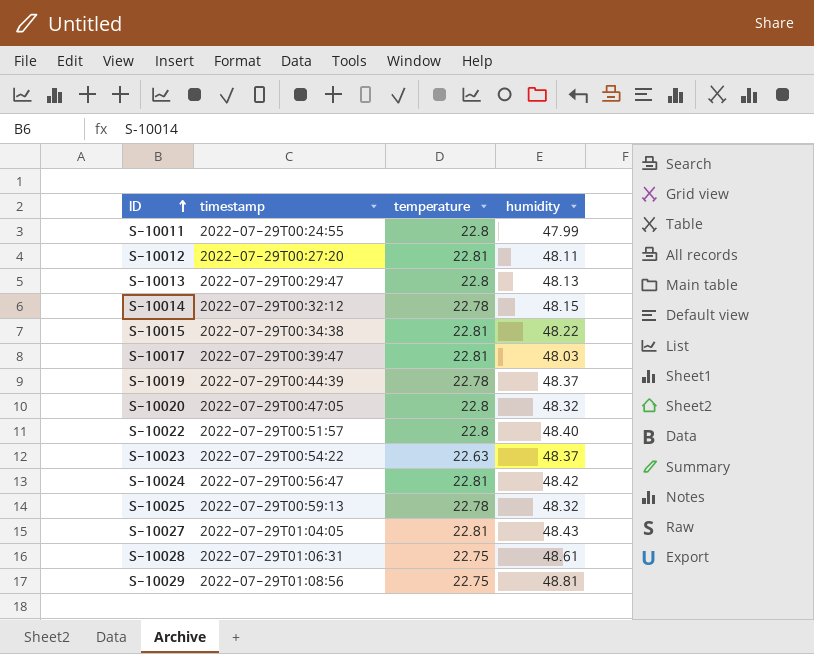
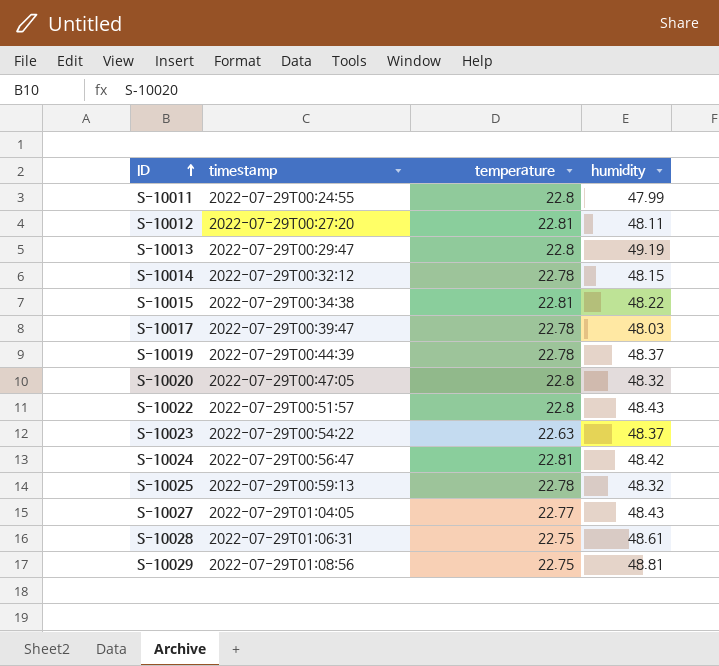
S-10013 | humidity: 48.13 -> 49.19
S-10017 | temperature: 22.81 -> 22.78
S-10022 | humidity: 48.40 -> 48.43
S-10027 | temperature: 22.81 -> 22.77

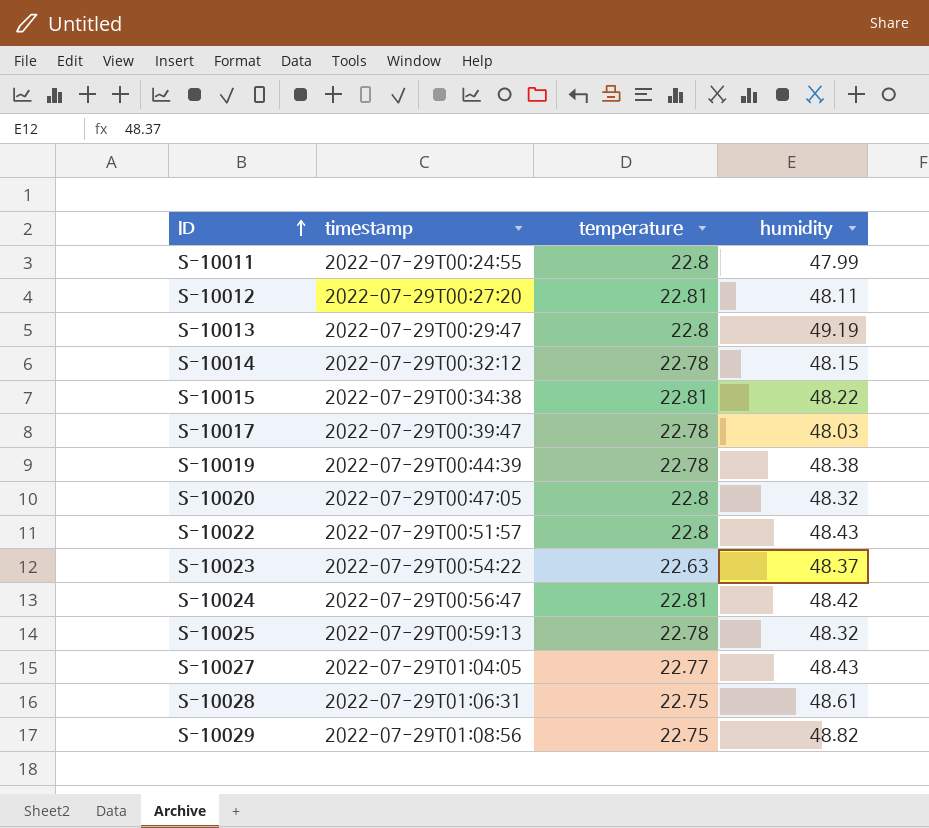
S-10019 | humidity: 48.37 -> 48.38
S-10029 | humidity: 48.81 -> 48.82

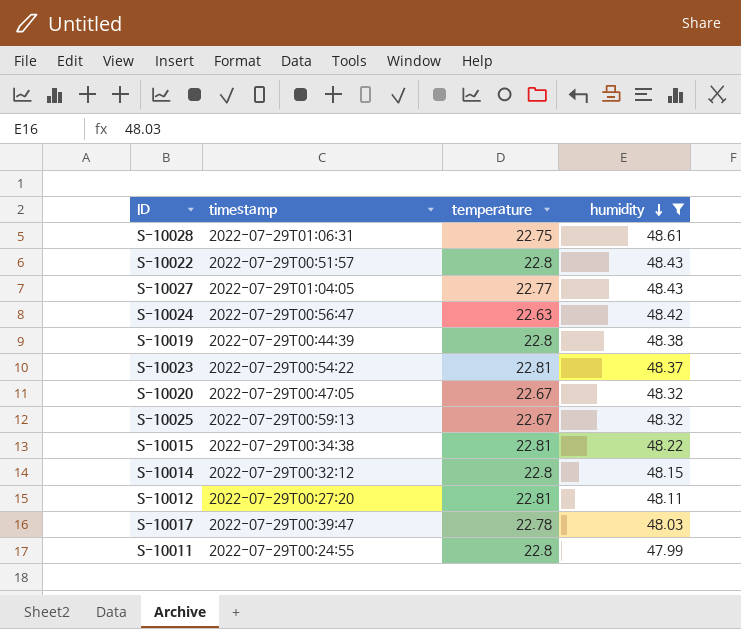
filter: none -> humidity <= 48.61
row order: ID ascending -> humidity descending
S-10024 | temperature: 22.81 -> 22.63
S-10019 | temperature: 22.78 -> 22.8
S-10023 | temperature: 22.63 -> 22.81
S-10020 | temperature: 22.8 -> 22.67
S-10025 | temperature: 22.78 -> 22.67
S-10014 | temperature: 22.78 -> 22.8

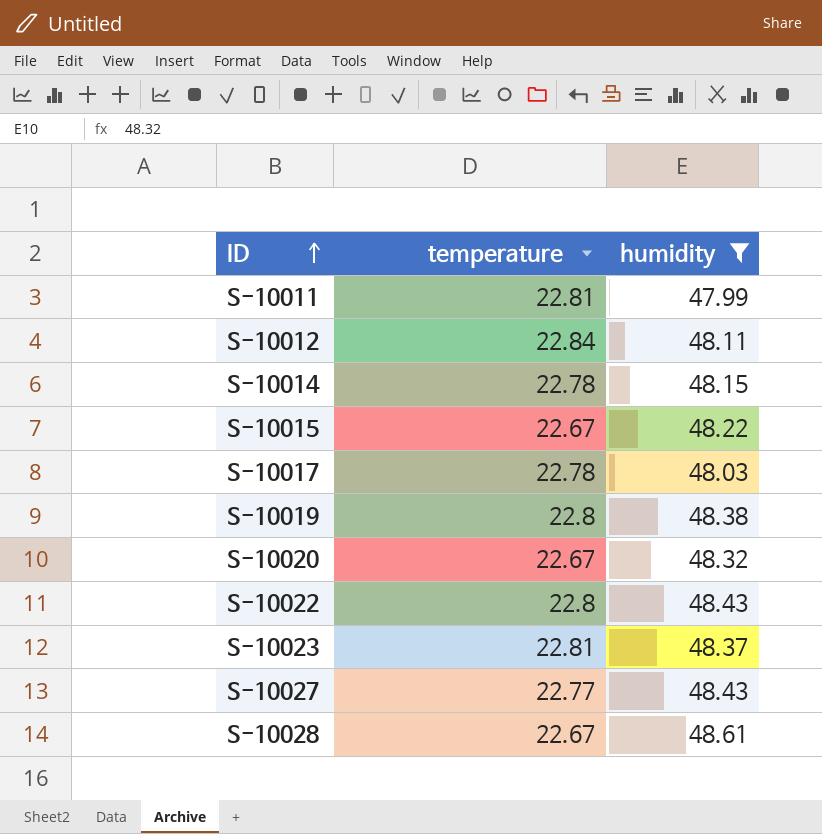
row order: humidity descending -> ID ascending
column timestamp | position: 2 -> none
row S-10024: 2022-07-29T00:56:47 | 22.63 | 48.42 -> none
row S-10025: 2022-07-29T00:59:13 | 22.67 | 48.32 -> none
S-10011 | temperature: 22.8 -> 22.81
S-10012 | temperature: 22.81 -> 22.84
S-10014 | temperature: 22.8 -> 22.78
S-10015 | temperature: 22.81 -> 22.67
S-10028 | temperature: 22.75 -> 22.67

